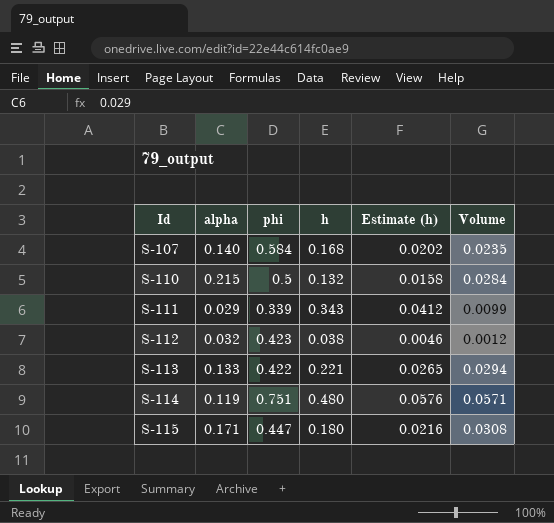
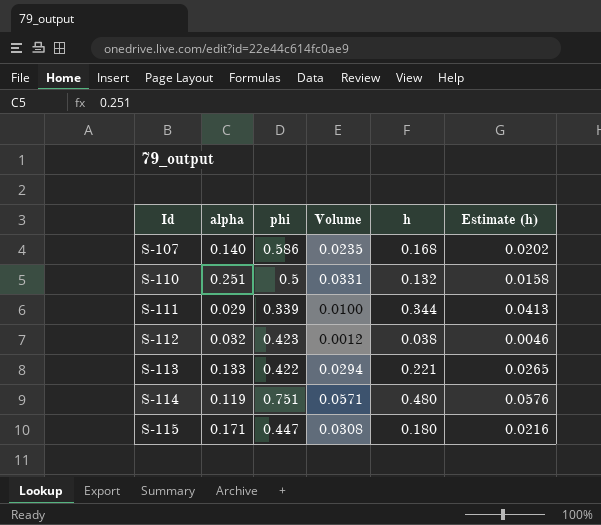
column Volume | position: 6 -> 4
S-107 | phi: 0.584 -> 0.586
S-110 | alpha: 0.215 -> 0.251
S-110 | Volume: 0.0284 -> 0.0331
S-111 | Volume: 0.0099 -> 0.0100
S-111 | h: 0.343 -> 0.344
S-111 | Estimate (h): 0.0412 -> 0.0413

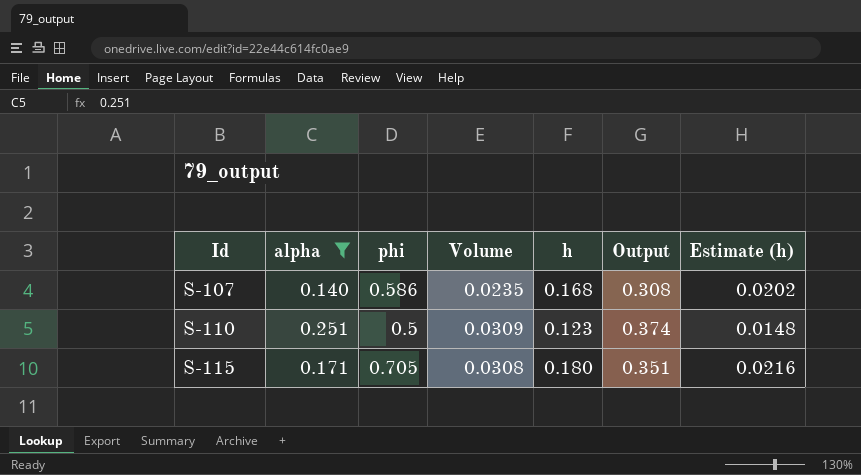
filter: none -> alpha >= 0.140
column Output | formula: none -> [alpha] + [h]
S-110 | Volume: 0.0331 -> 0.0309
S-110 | h: 0.132 -> 0.123
S-110 | Estimate (h): 0.0158 -> 0.0148
S-115 | phi: 0.447 -> 0.705

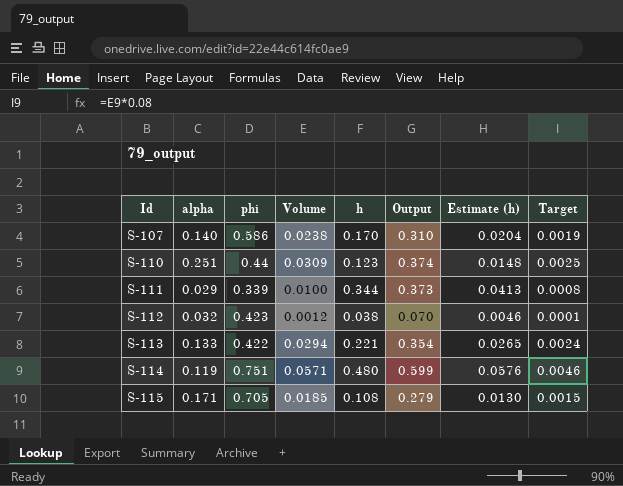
filter: alpha >= 0.140 -> none
column Target | formula: none -> [Volume] * 0.08
S-107 | Volume: 0.0235 -> 0.0238
S-107 | h: 0.168 -> 0.170
S-107 | Output: 0.308 -> 0.310
S-107 | Estimate (h): 0.0202 -> 0.0204
S-110 | phi: 0.5 -> 0.44
S-115 | Volume: 0.0308 -> 0.0185
S-115 | h: 0.180 -> 0.108
S-115 | Output: 0.351 -> 0.279
S-115 | Estimate (h): 0.0216 -> 0.0130

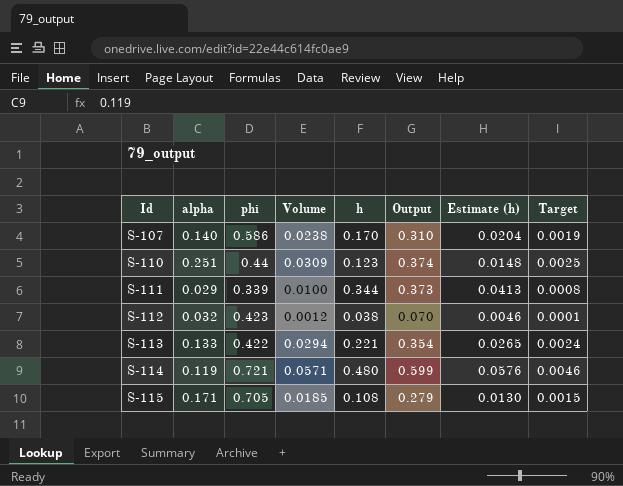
S-114 | phi: 0.751 -> 0.721

